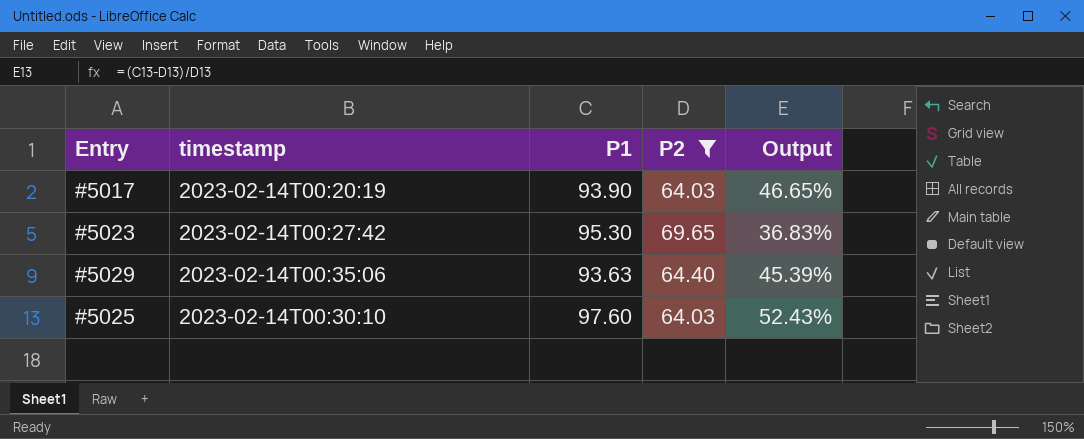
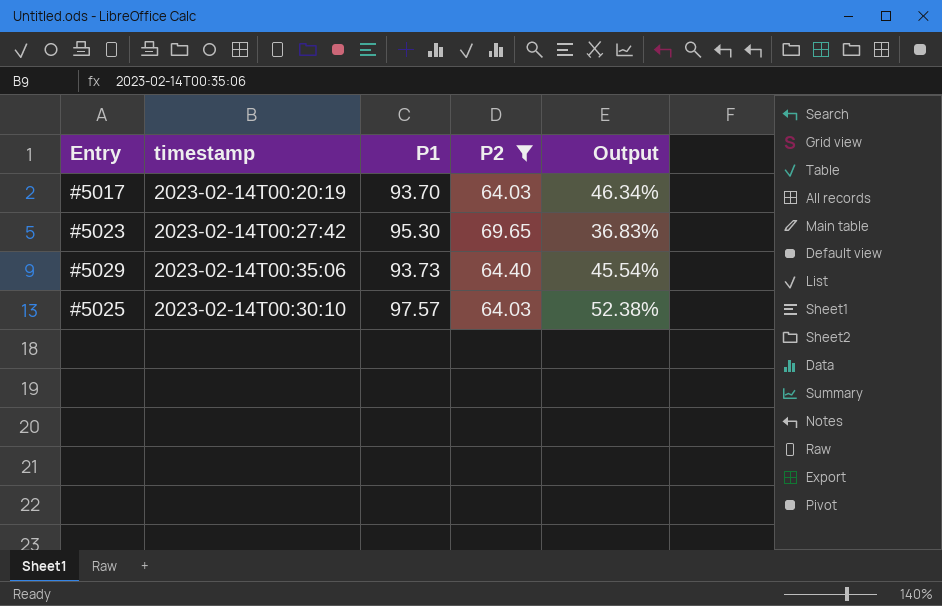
#5017 | P1: 93.90 -> 93.70
#5017 | Output: 46.65% -> 46.34%
#5029 | P1: 93.63 -> 93.73
#5029 | Output: 45.39% -> 45.54%
#5025 | P1: 97.60 -> 97.57
#5025 | Output: 52.43% -> 52.38%

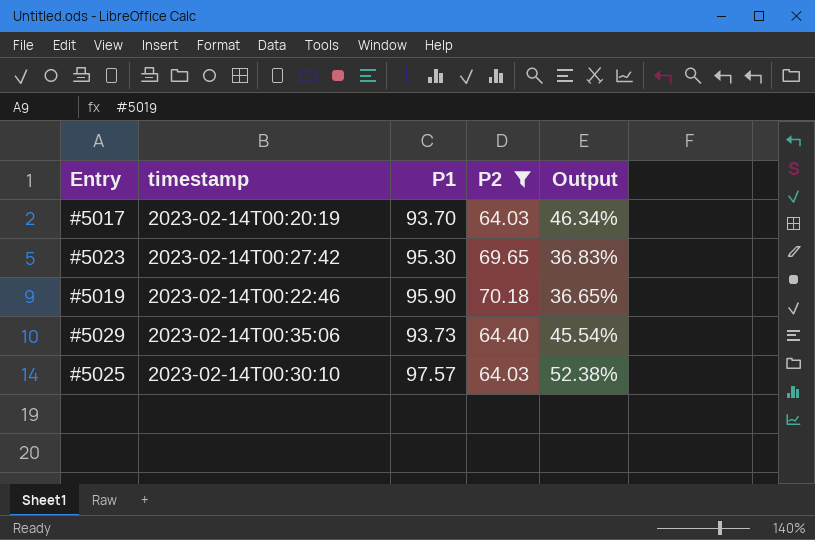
row #5019: none -> 2023-02-14T00:22:46 | 95.90 | 70.18 | 36.65%

